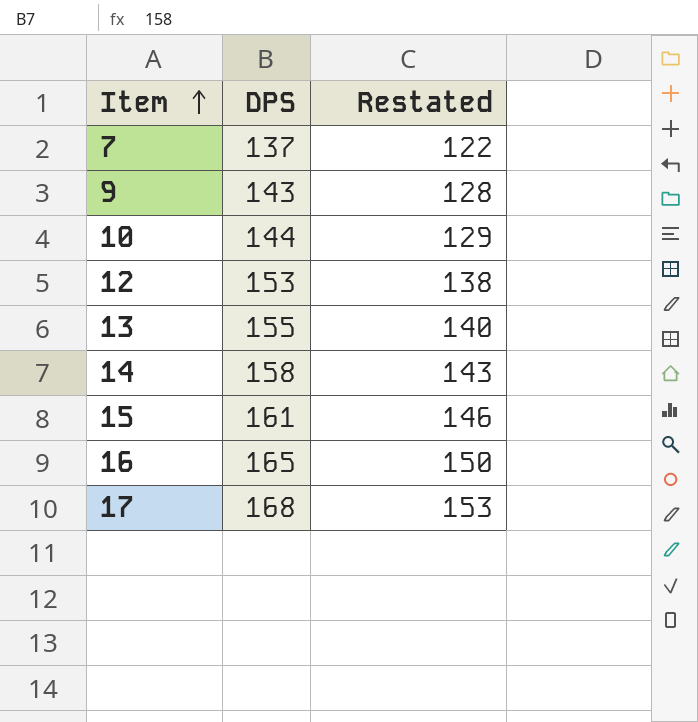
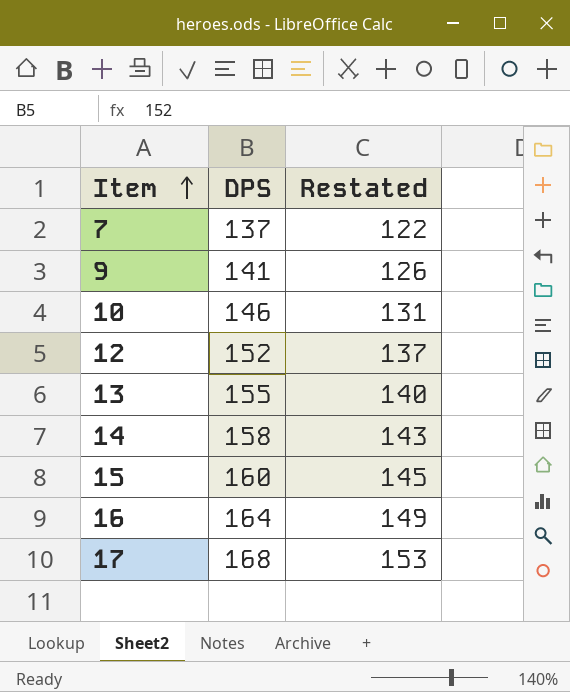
9 | DPS: 143 -> 141
9 | Restated: 128 -> 126
10 | DPS: 144 -> 146
10 | Restated: 129 -> 131
12 | DPS: 153 -> 152
12 | Restated: 138 -> 137
15 | DPS: 161 -> 160
15 | Restated: 146 -> 145
16 | DPS: 165 -> 164
16 | Restated: 150 -> 149

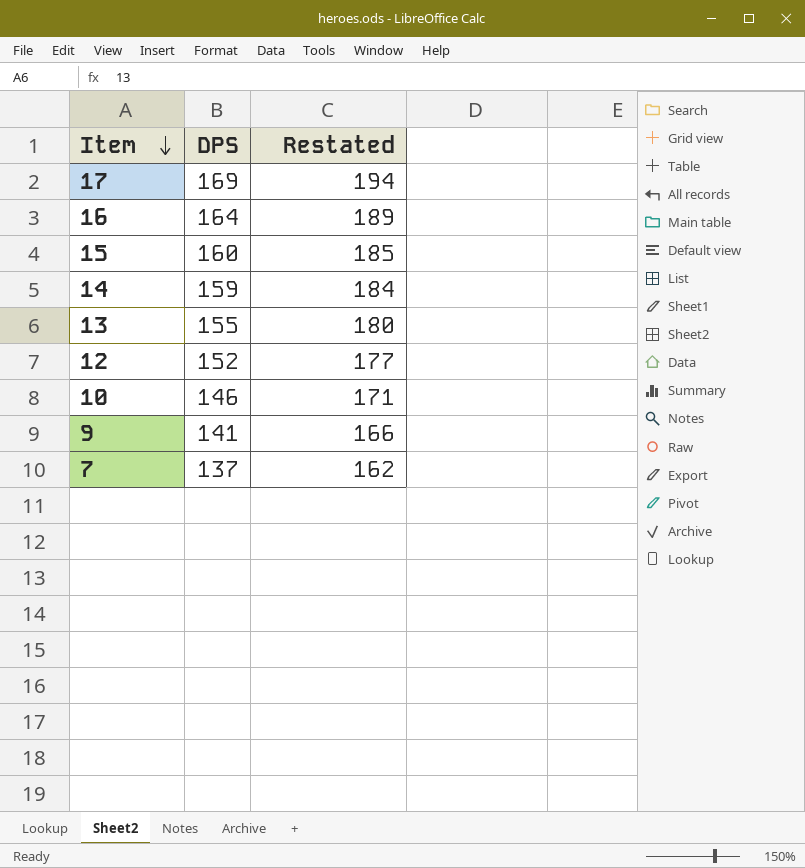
row order: Item ascending -> Item descending
column Restated | formula: [DPS] - 15 -> [DPS] + 25
17 | DPS: 168 -> 169
14 | DPS: 158 -> 159

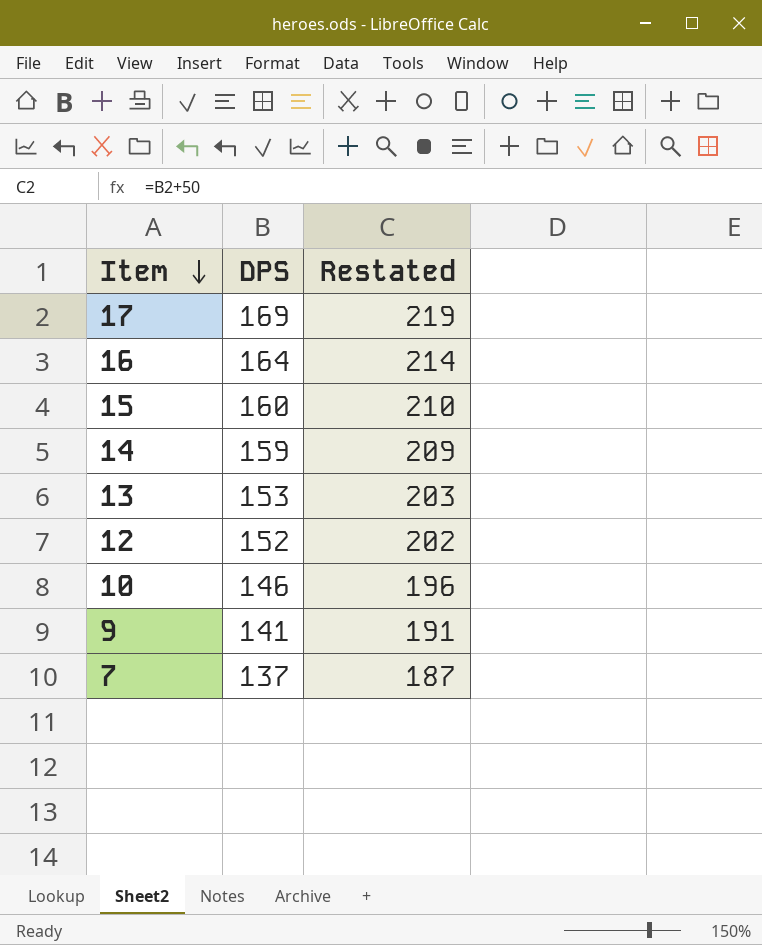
column Restated | formula: [DPS] + 25 -> [DPS] + 50
13 | DPS: 155 -> 153

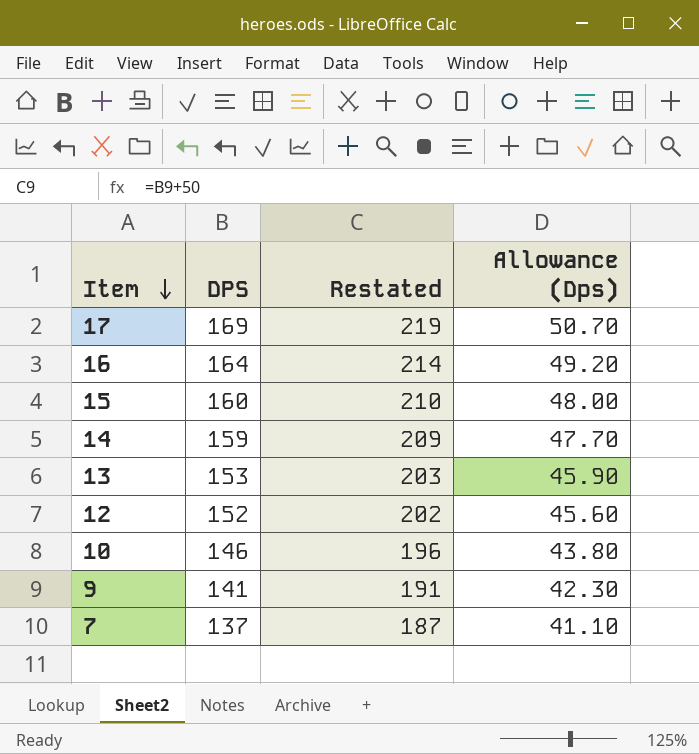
column Allowance (Dps) | formula: none -> [DPS] * 0.3

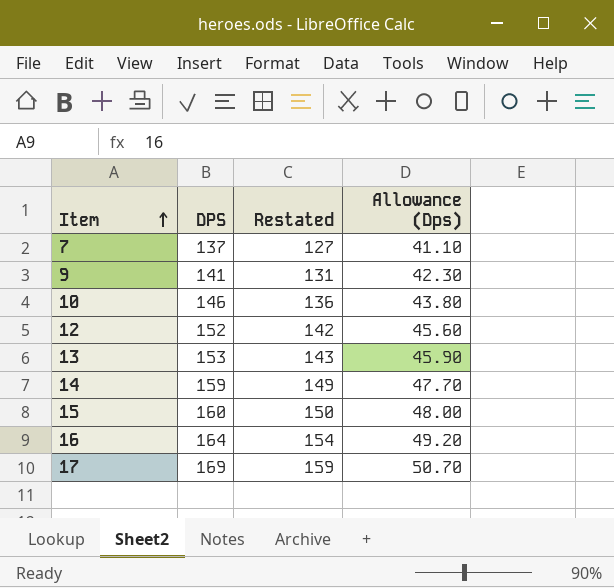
row order: Item descending -> Item ascending
column Restated | formula: [DPS] + 50 -> [DPS] - 10

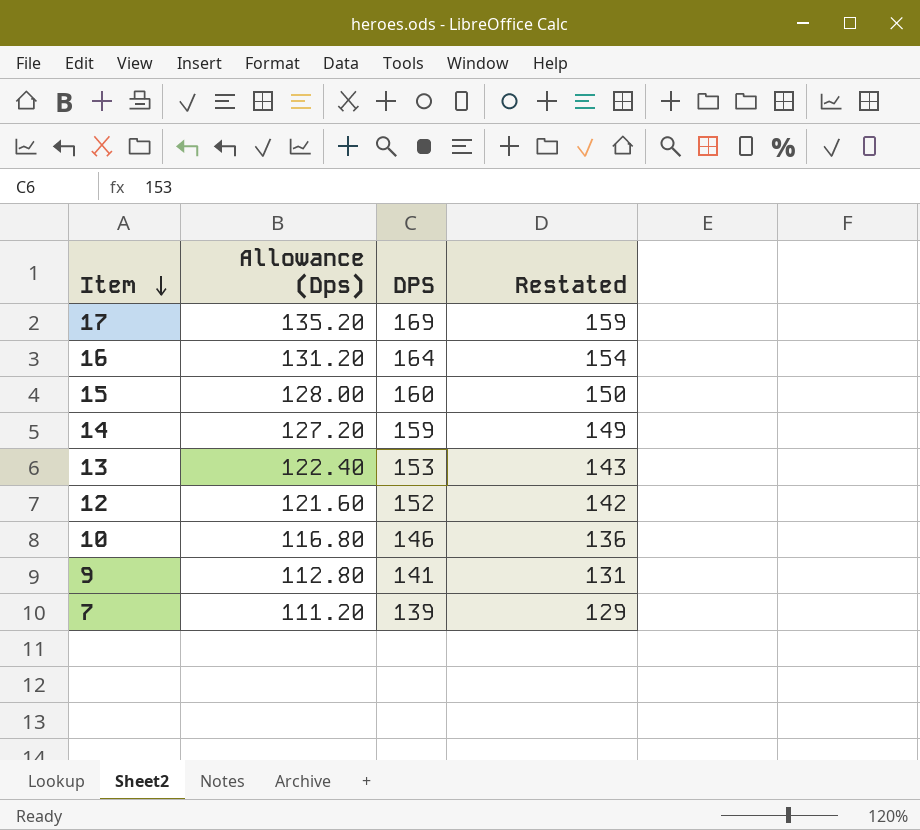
row order: Item ascending -> Item descending
column Allowance (Dps) | formula: [DPS] * 0.3 -> [DPS] * 0.8
column Allowance (Dps) | position: 4 -> 2
7 | DPS: 137 -> 139
7 | Restated: 127 -> 129

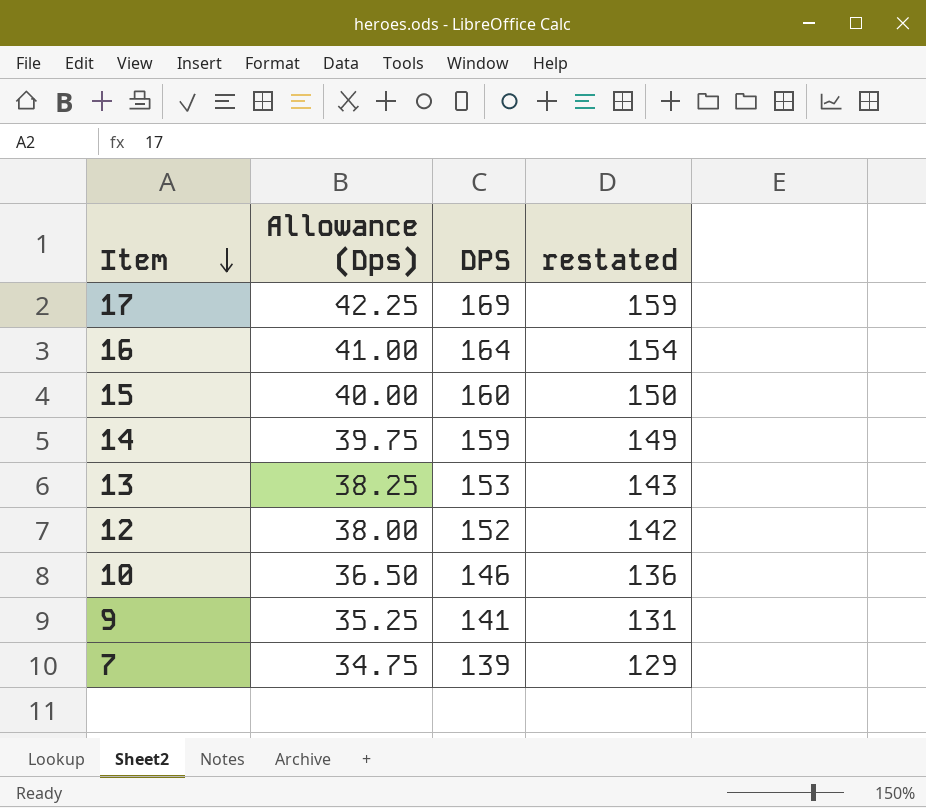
column Allowance (Dps) | formula: [DPS] * 0.8 -> [DPS] * 0.25
column name: Restated -> restated

